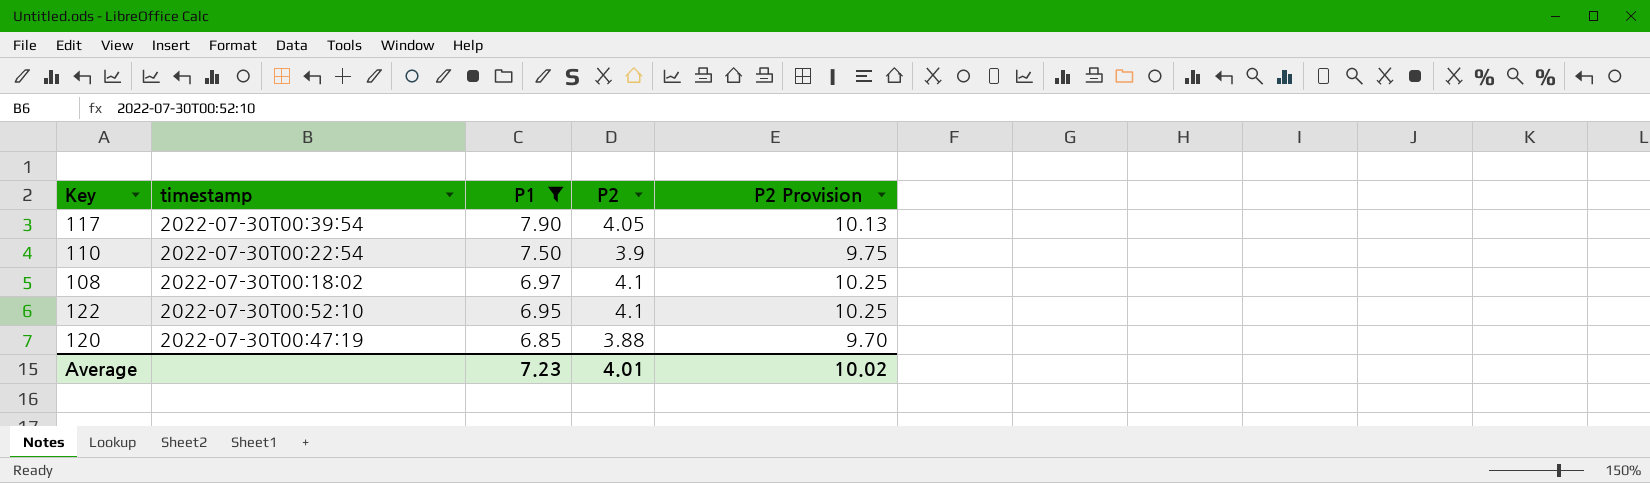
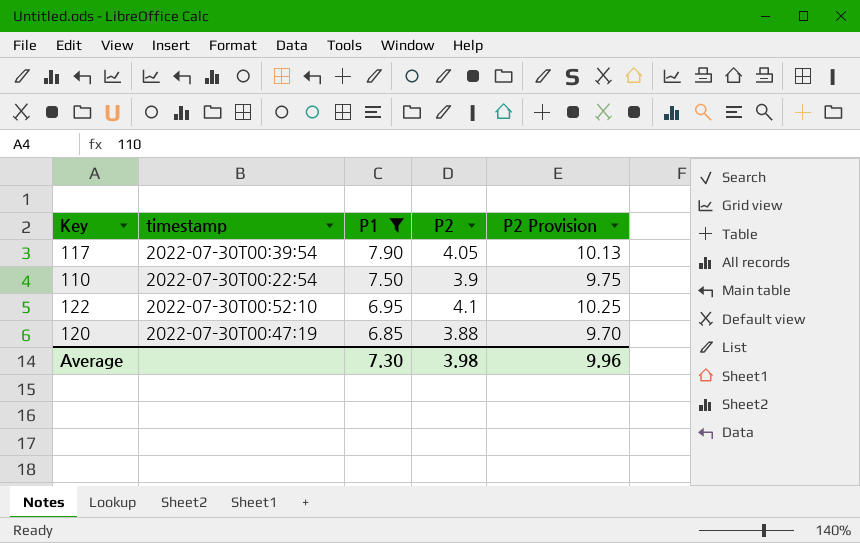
row 108: 2022-07-30T00:18:02 | 6.97 | 4.1 | 10.25 -> none
Average | P1: 7.23 -> 7.30
Average | P2: 4.01 -> 3.98
Average | P2 Provision: 10.02 -> 9.96

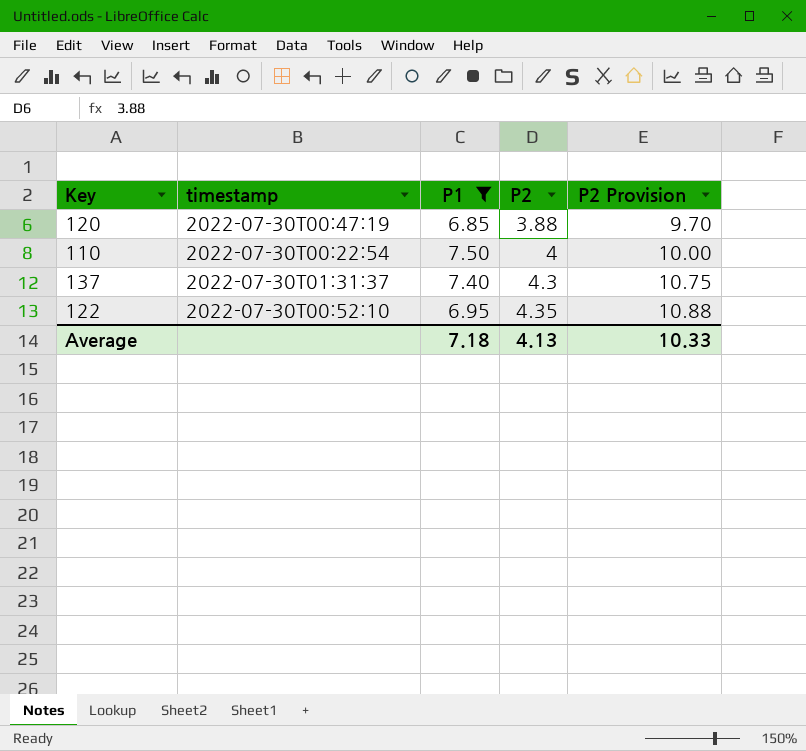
row order: P1 descending -> P2 ascending
row 117: 2022-07-30T00:39:54 | 7.90 | 4.05 | 10.13 -> none
110 | P2: 3.9 -> 4
110 | P2 Provision: 9.75 -> 10.00
row 137: none -> 2022-07-30T01:31:37 | 7.40 | 4.3 | 10.75
122 | P2: 4.1 -> 4.35
122 | P2 Provision: 10.25 -> 10.88
Average | P1: 7.30 -> 7.18
Average | P2: 3.98 -> 4.13
Average | P2 Provision: 9.96 -> 10.33

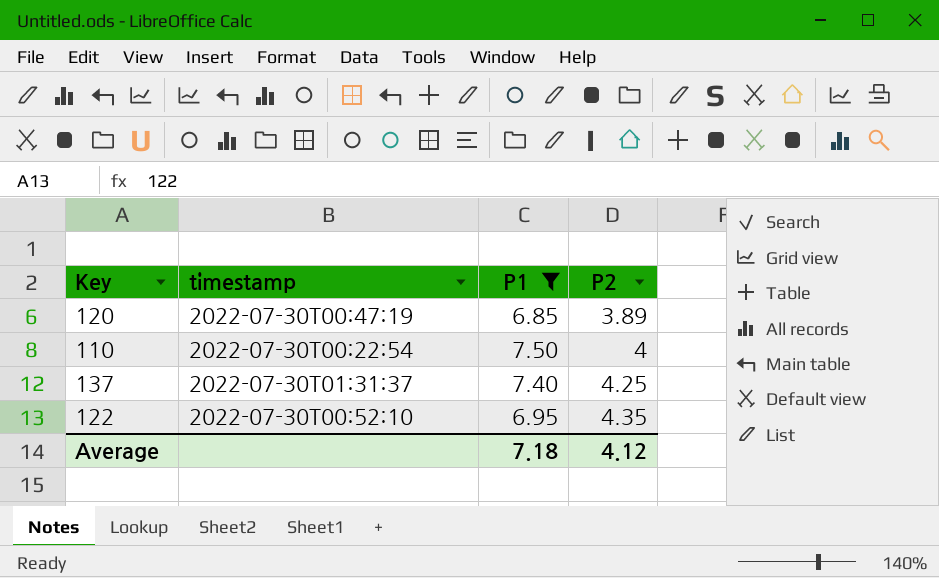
column P2 Provision | formula: [P2] * 2.5 -> none
120 | P2: 3.88 -> 3.89
137 | P2: 4.3 -> 4.25
Average | P2: 4.13 -> 4.12

